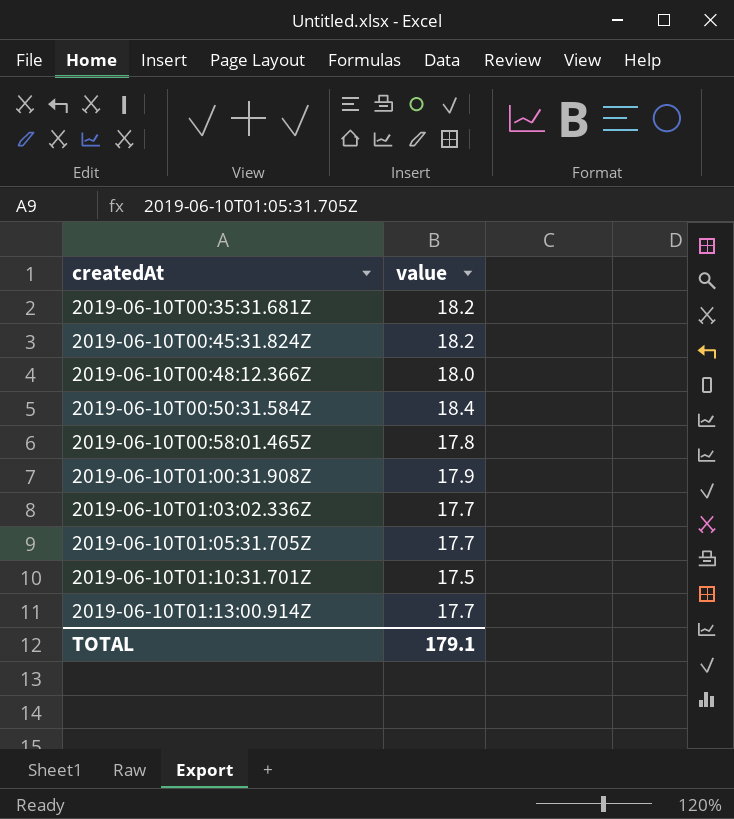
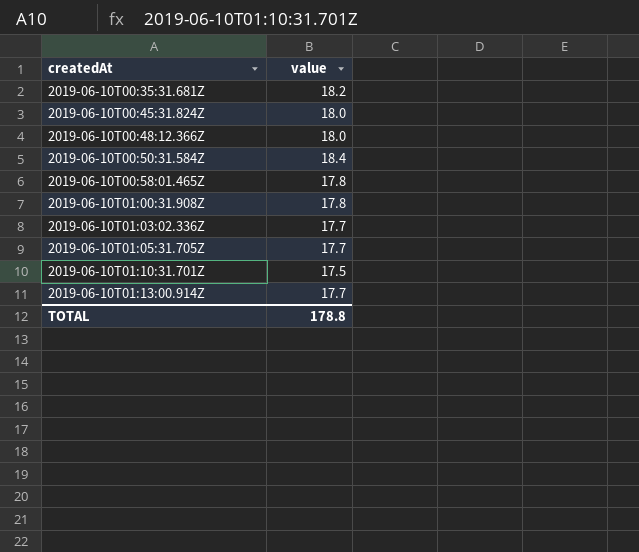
2019-06-10T00:45:31.824Z | value: 18.2 -> 18.0
2019-06-10T01:00:31.908Z | value: 17.9 -> 17.8
TOTAL | value: 179.1 -> 178.8

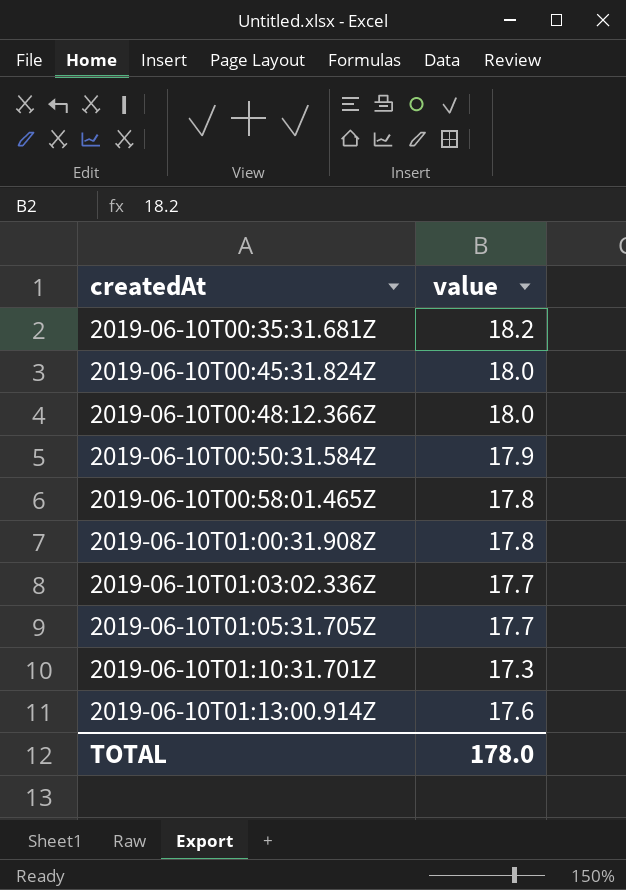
2019-06-10T00:50:31.584Z | value: 18.4 -> 17.9
2019-06-10T01:10:31.701Z | value: 17.5 -> 17.3
2019-06-10T01:13:00.914Z | value: 17.7 -> 17.6
TOTAL | value: 178.8 -> 178.0

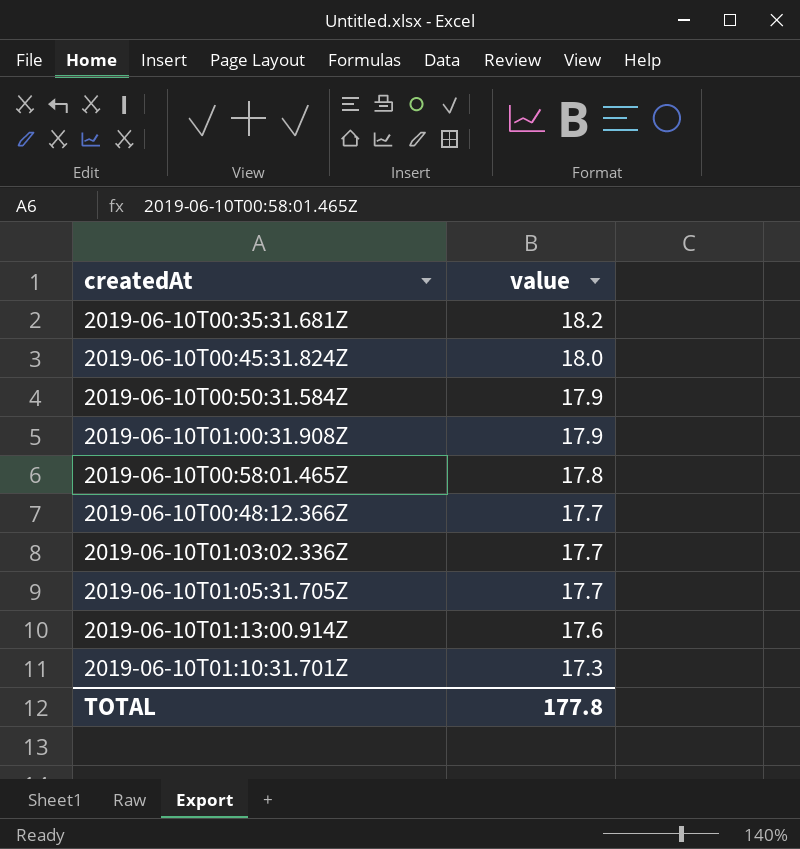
row order: createdAt ascending -> value descending
2019-06-10T01:00:31.908Z | value: 17.8 -> 17.9
2019-06-10T00:48:12.366Z | value: 18.0 -> 17.7
TOTAL | value: 178.0 -> 177.8

